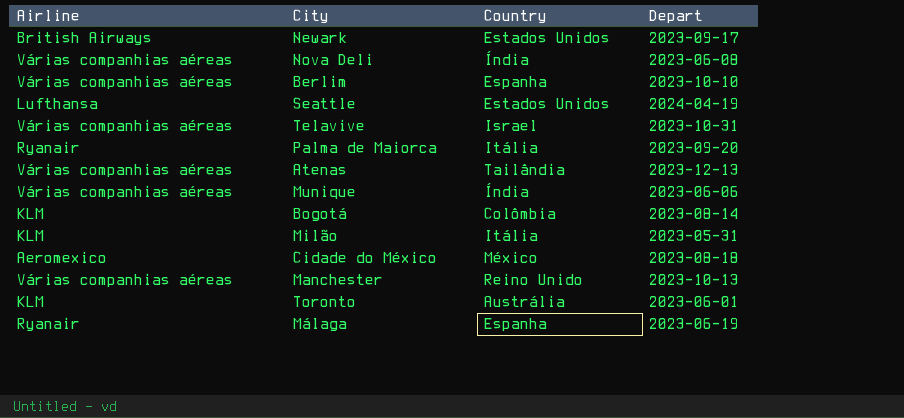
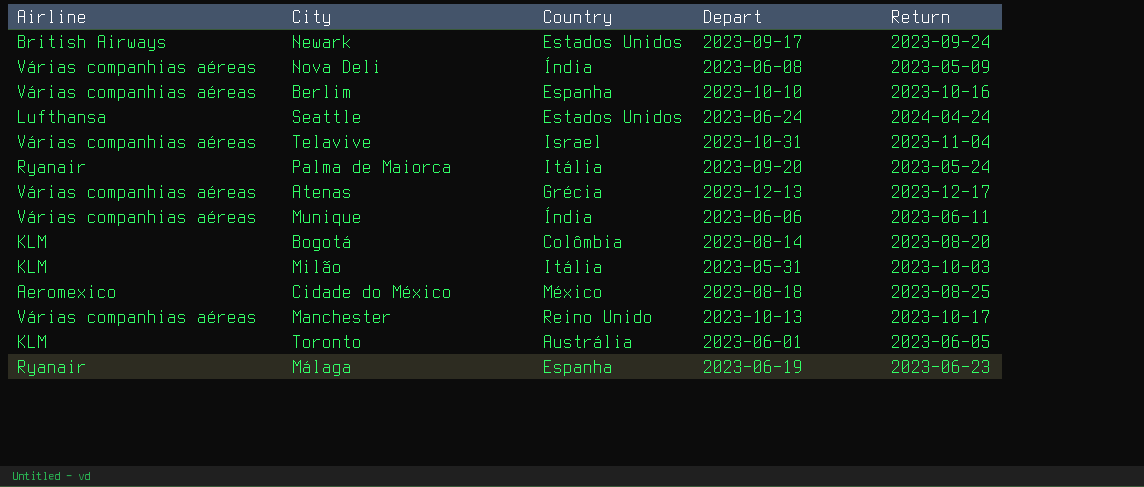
column Return | position: none -> 5
Seattle | Depart: 2024-04-19 -> 2023-06-24
Atenas | Country: Tailândia -> Grécia

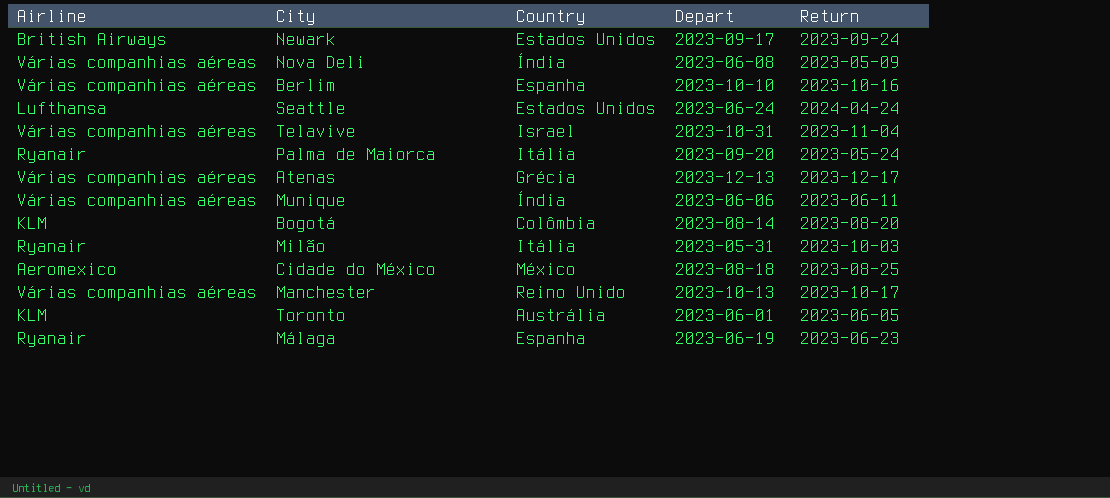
Milão | Airline: KLM -> Ryanair

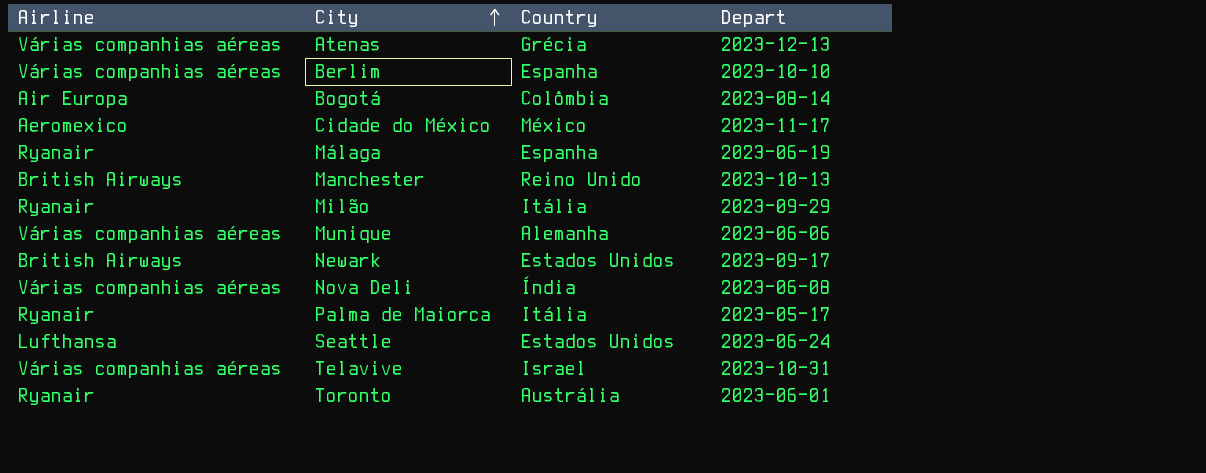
row order: none -> City ascending
column Return | position: 5 -> none
Bogotá | Airline: KLM -> Air Europa
Cidade do México | Depart: 2023-08-18 -> 2023-11-17
Manchester | Airline: Várias companhias aéreas -> British Airways
Milão | Depart: 2023-05-31 -> 2023-09-29
Munique | Country: Índia -> Alemanha
Palma de Maiorca | Depart: 2023-09-20 -> 2023-05-17
Toronto | Airline: KLM -> Ryanair

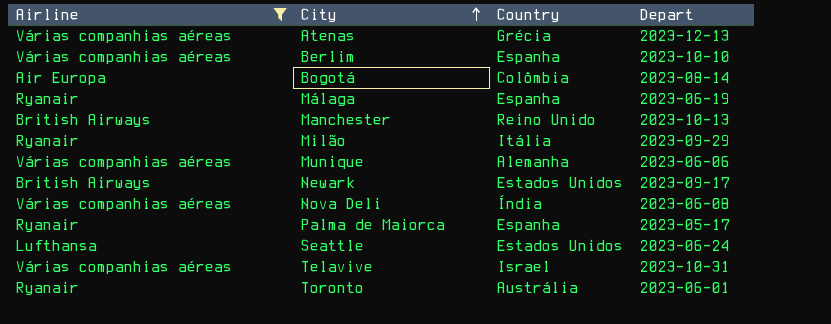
filter: none -> Airline != Aeromexico
Palma de Maiorca | Country: Itália -> Espanha

